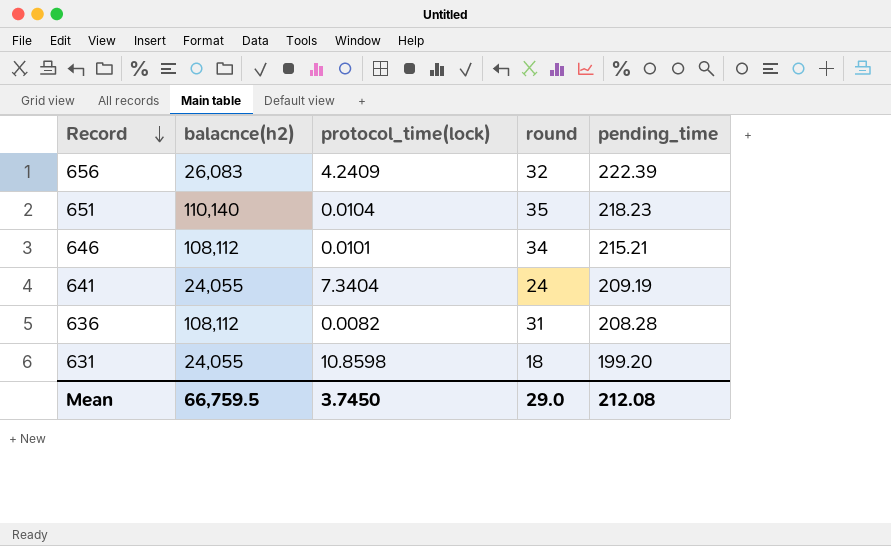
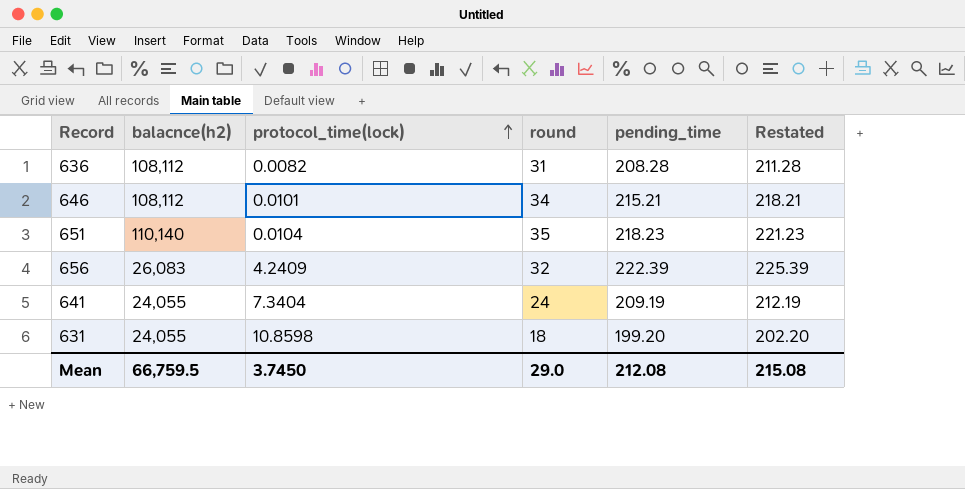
row order: Record descending -> protocol_time(lock) ascending
column Restated | formula: none -> [pending_time] + 3

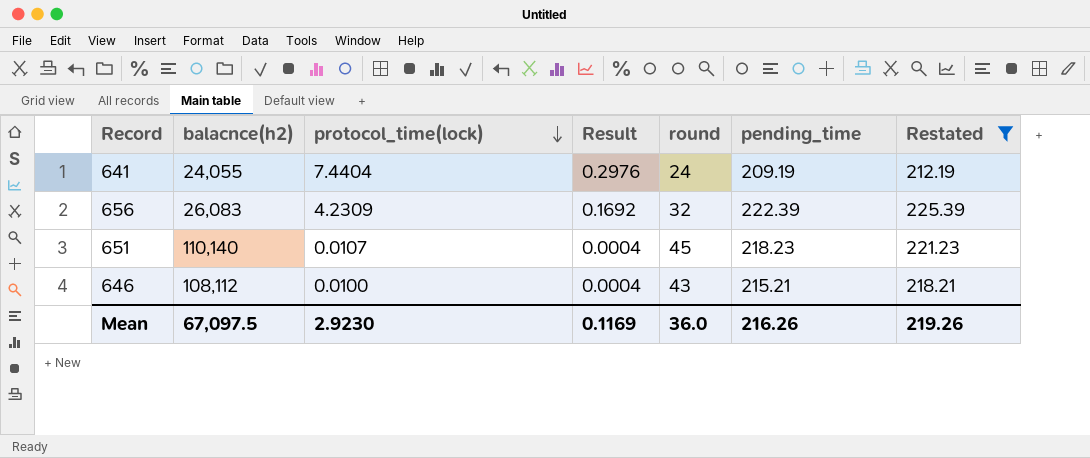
filter: none -> Restated >= 212.19
row order: protocol_time(lock) ascending -> protocol_time(lock) descending
column Result | formula: none -> [protocol_time(lock)] * 0.04
641 | protocol_time(lock): 7.3404 -> 7.4404
656 | protocol_time(lock): 4.2409 -> 4.2309
651 | protocol_time(lock): 0.0104 -> 0.0107
651 | round: 35 -> 45
646 | protocol_time(lock): 0.0101 -> 0.0100
646 | round: 34 -> 43
Mean | balacnce(h2): 66,759.5 -> 67,097.5
Mean | protocol_time(lock): 3.7450 -> 2.9230
Mean | round: 29.0 -> 36.0
Mean | pending_time: 212.08 -> 216.26
Mean | Restated: 215.08 -> 219.26

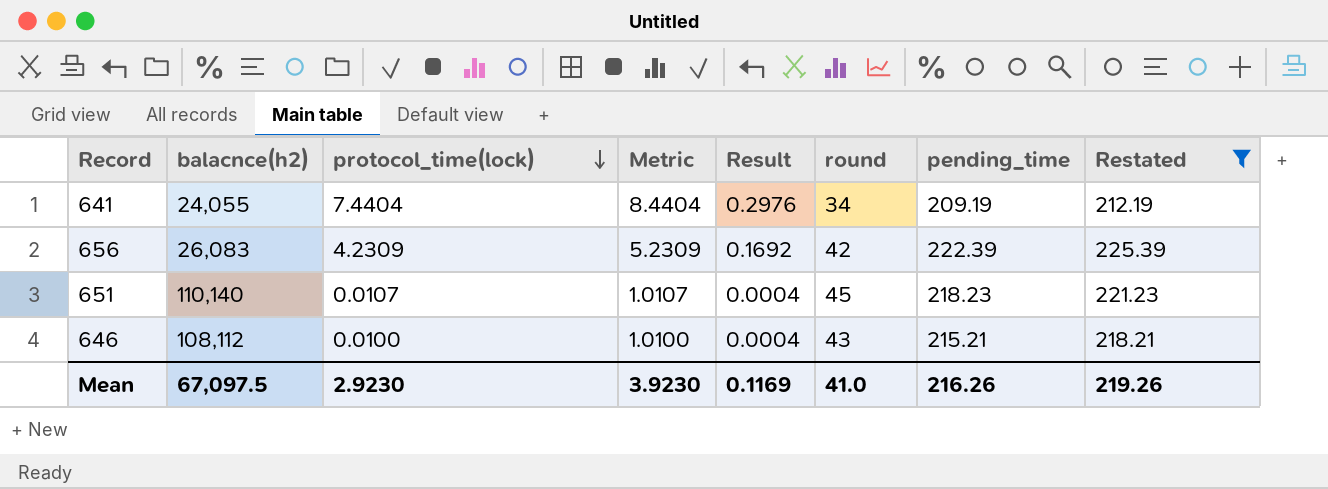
column Metric | formula: none -> [protocol_time(lock)] + 1
641 | round: 24 -> 34
656 | round: 32 -> 42
Mean | round: 36.0 -> 41.0

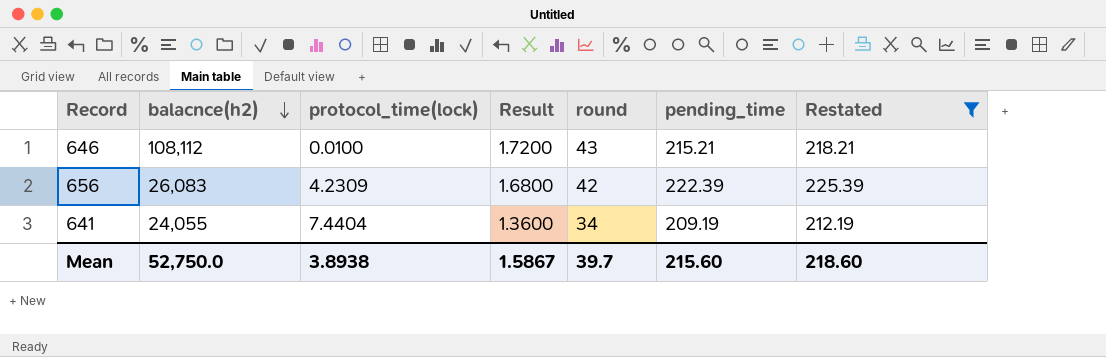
row order: protocol_time(lock) descending -> balacnce(h2) descending
column Metric | formula: [protocol_time(lock)] + 1 -> none
column Result | formula: [protocol_time(lock)] * 0.04 -> [round] * 0.04
row 651: 110,140 | 0.0107 | 1.0107 | 0.0004 | 45 | 218.23 | 221.23 -> none
Mean | balacnce(h2): 67,097.5 -> 52,750.0
Mean | protocol_time(lock): 2.9230 -> 3.8938
Mean | Result: 0.1169 -> 1.5867
Mean | round: 41.0 -> 39.7
Mean | pending_time: 216.26 -> 215.60
Mean | Restated: 219.26 -> 218.60

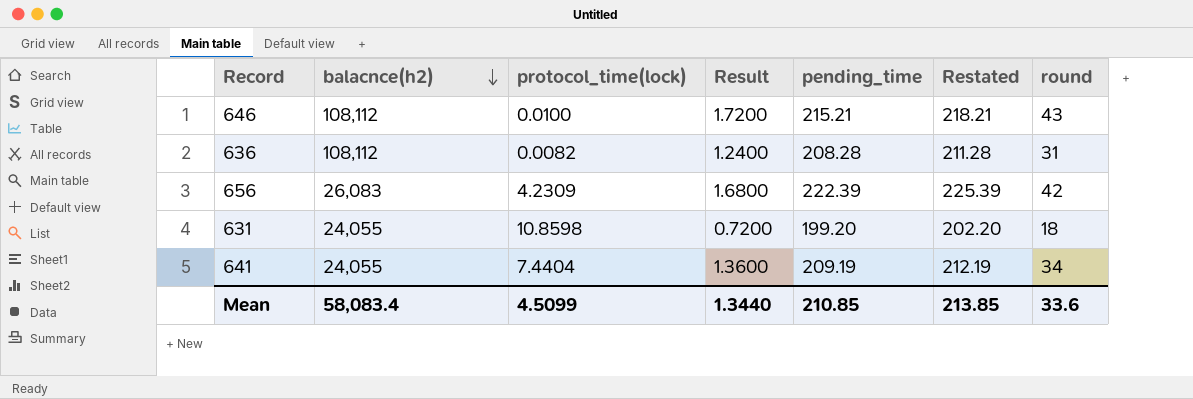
filter: Restated >= 212.19 -> none
column round | position: 5 -> 7
Mean | balacnce(h2): 52,750.0 -> 58,083.4
Mean | protocol_time(lock): 3.8938 -> 4.5099
Mean | Result: 1.5867 -> 1.3440
Mean | pending_time: 215.60 -> 210.85
Mean | Restated: 218.60 -> 213.85
Mean | round: 39.7 -> 33.6

